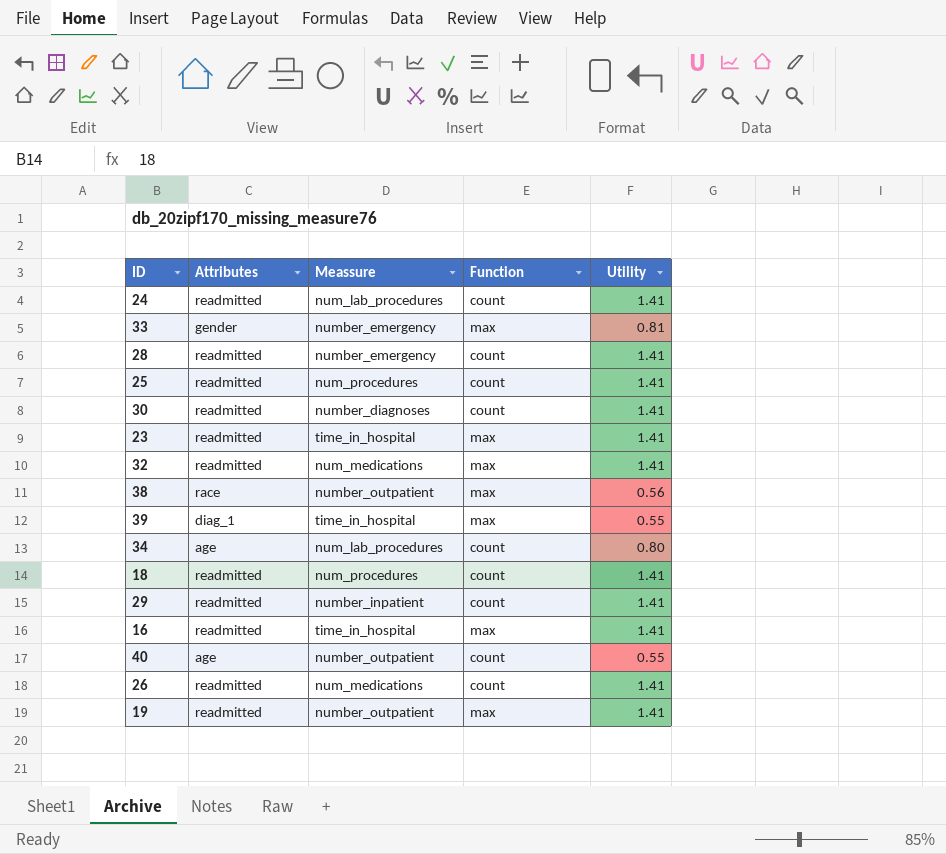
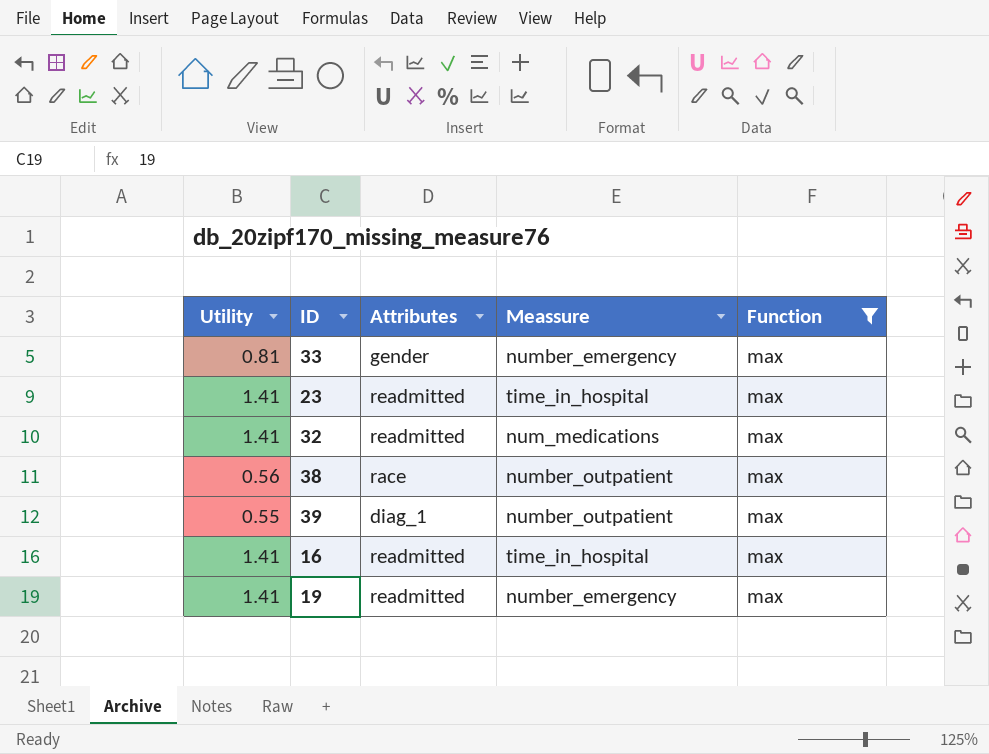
filter: none -> Function = max
column Utility | position: 5 -> 1
39 | Meassure: time_in_hospital -> number_outpatient
19 | Meassure: number_outpatient -> number_emergency

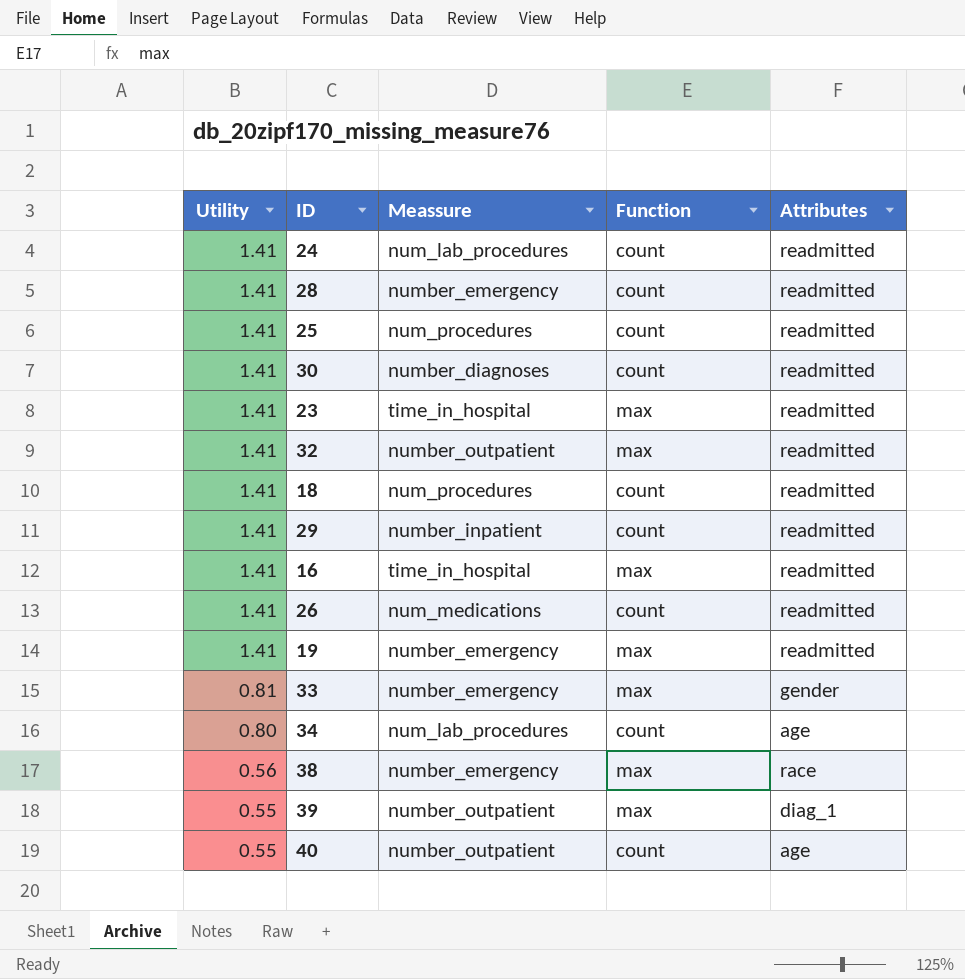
filter: Function = max -> none
row order: none -> Utility descending
column Attributes | position: 3 -> 5
32 | Meassure: num_medications -> number_outpatient
38 | Meassure: number_outpatient -> number_emergency

